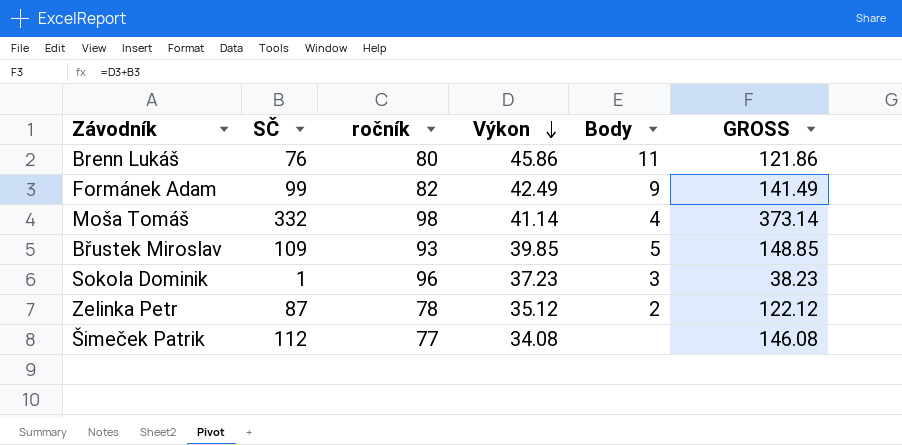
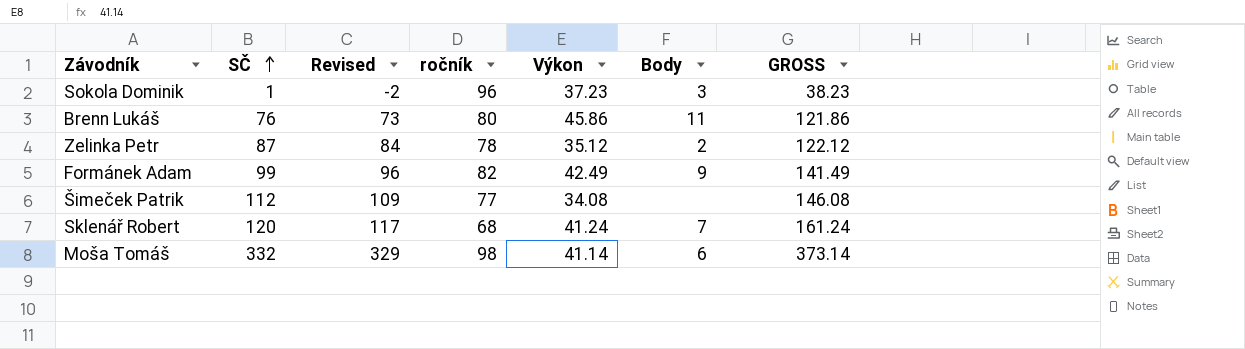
row order: Výkon descending -> SČ ascending
column Revised | formula: none -> [SČ] - 3
row Břustek Miroslav: 109 | 93 | 39.85 | 5 | 148.85 -> none
row Sklenář Robert: none -> 120 | 117 | 68 | 41.24 | 7 | 161.24
Moša Tomáš | Body: 4 -> 6

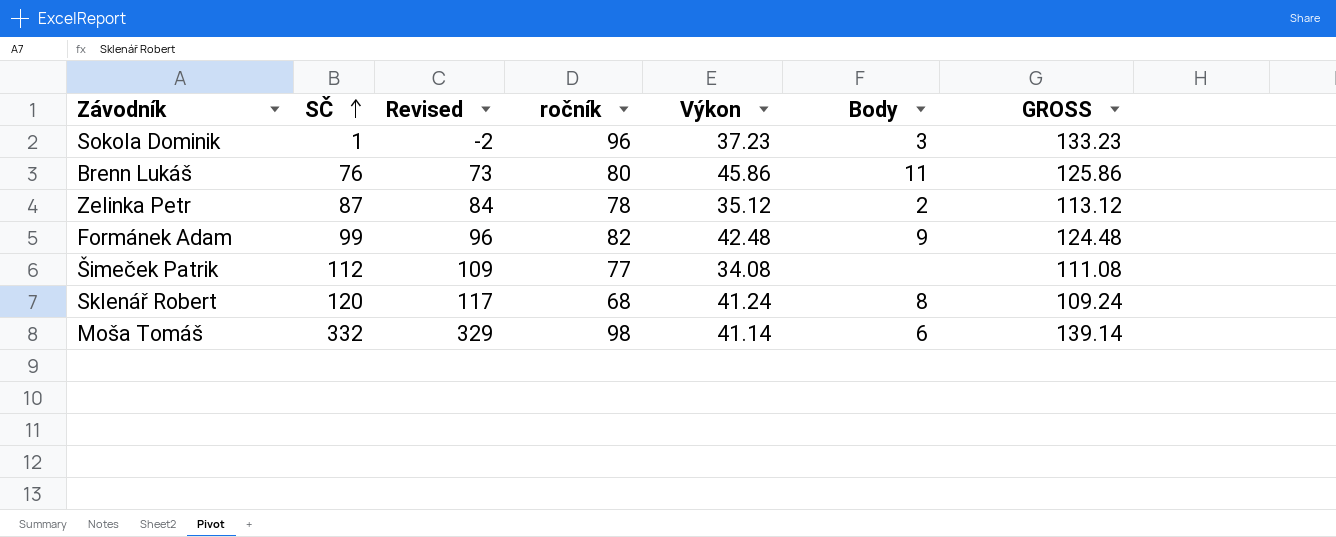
column GROSS | formula: [SČ] + [Výkon] -> [ročník] + [Výkon]
Formánek Adam | Výkon: 42.49 -> 42.48
Sklenář Robert | Body: 7 -> 8

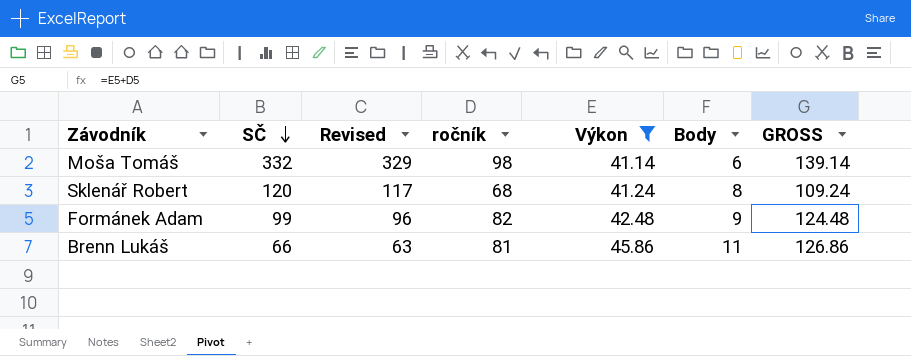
filter: none -> Výkon >= 41.14
row order: SČ ascending -> SČ descending
Brenn Lukáš | SČ: 76 -> 66
Brenn Lukáš | Revised: 73 -> 63
Brenn Lukáš | ročník: 80 -> 81
Brenn Lukáš | GROSS: 125.86 -> 126.86

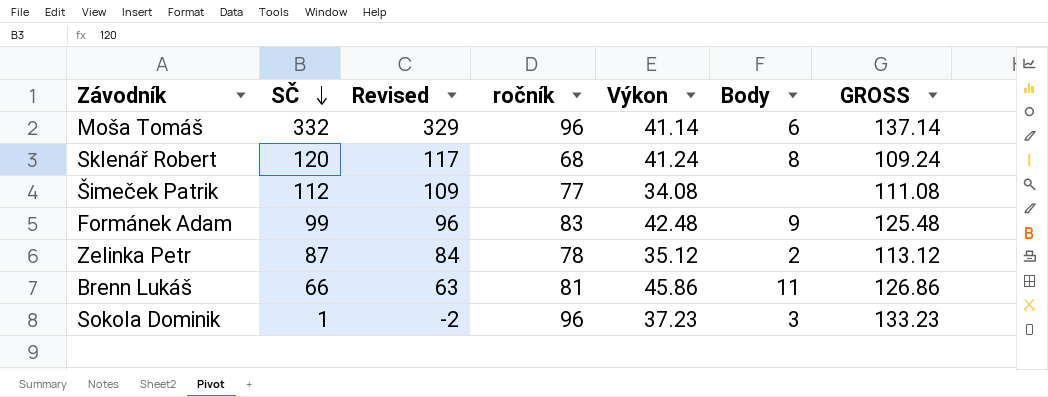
filter: Výkon >= 41.14 -> none
Moša Tomáš | ročník: 98 -> 96
Moša Tomáš | GROSS: 139.14 -> 137.14
Formánek Adam | ročník: 82 -> 83
Formánek Adam | GROSS: 124.48 -> 125.48

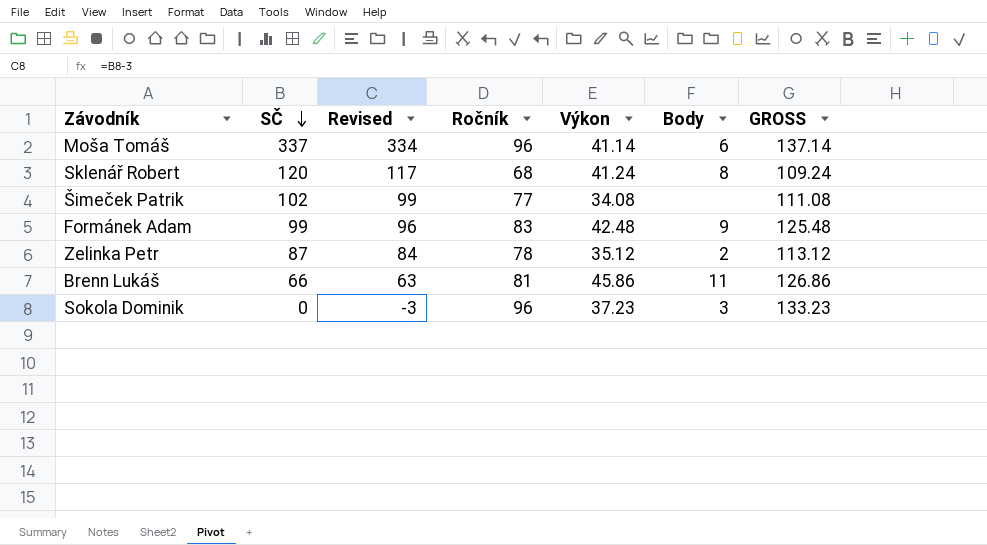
column name: ročník -> Ročník
Moša Tomáš | SČ: 332 -> 337
Moša Tomáš | Revised: 329 -> 334
Šimeček Patrik | SČ: 112 -> 102
Šimeček Patrik | Revised: 109 -> 99
Sokola Dominik | SČ: 1 -> 0
Sokola Dominik | Revised: -2 -> -3

